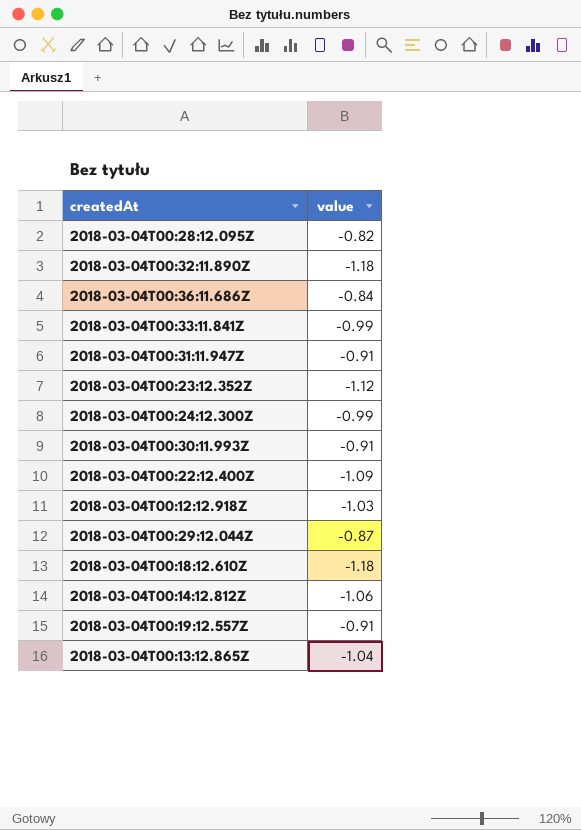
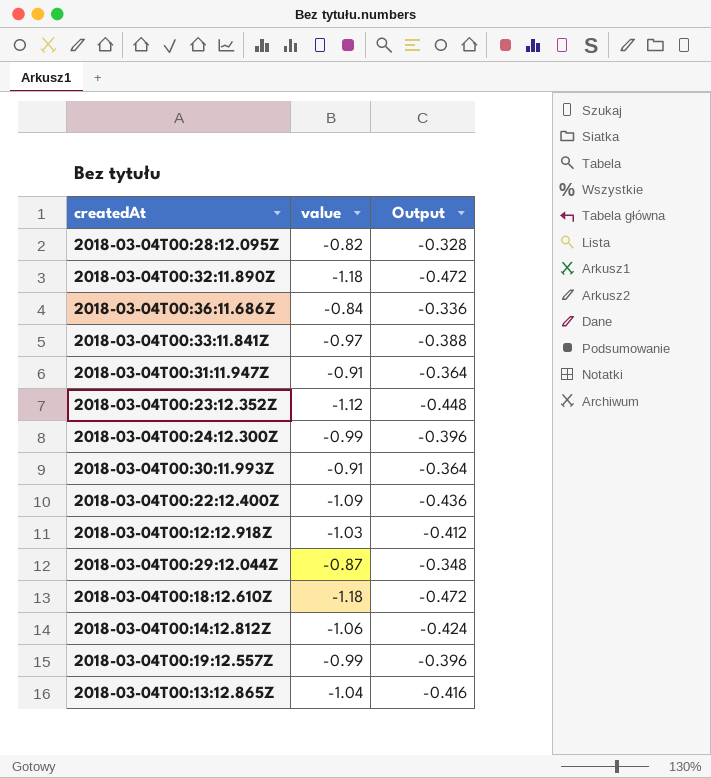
column Output | formula: none -> [value] * 0.4
2018-03-04T00:33:11.841Z | value: -0.99 -> -0.97
2018-03-04T00:19:12.557Z | value: -0.91 -> -0.99

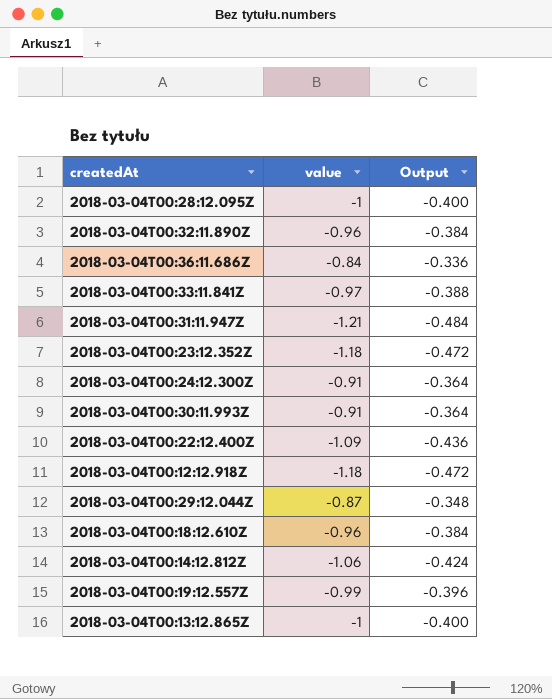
2018-03-04T00:28:12.095Z | value: -0.82 -> -1
2018-03-04T00:28:12.095Z | Output: -0.328 -> -0.400
2018-03-04T00:32:11.890Z | value: -1.18 -> -0.96
2018-03-04T00:32:11.890Z | Output: -0.472 -> -0.384
2018-03-04T00:31:11.947Z | value: -0.91 -> -1.21
2018-03-04T00:31:11.947Z | Output: -0.364 -> -0.484
2018-03-04T00:23:12.352Z | value: -1.12 -> -1.18
2018-03-04T00:23:12.352Z | Output: -0.448 -> -0.472
2018-03-04T00:24:12.300Z | value: -0.99 -> -0.91
2018-03-04T00:24:12.300Z | Output: -0.396 -> -0.364
2018-03-04T00:12:12.918Z | value: -1.03 -> -1.18
2018-03-04T00:12:12.918Z | Output: -0.412 -> -0.472
2018-03-04T00:18:12.610Z | value: -1.18 -> -0.96
2018-03-04T00:18:12.610Z | Output: -0.472 -> -0.384
2018-03-04T00:13:12.865Z | value: -1.04 -> -1
2018-03-04T00:13:12.865Z | Output: -0.416 -> -0.400

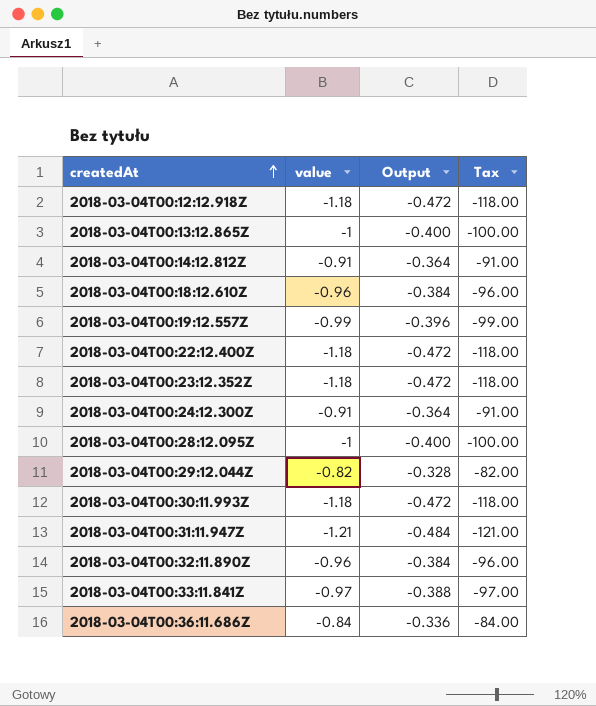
row order: none -> createdAt ascending
column Tax | formula: none -> [value] * 100
2018-03-04T00:14:12.812Z | value: -1.06 -> -0.91
2018-03-04T00:14:12.812Z | Output: -0.424 -> -0.364
2018-03-04T00:22:12.400Z | value: -1.09 -> -1.18
2018-03-04T00:22:12.400Z | Output: -0.436 -> -0.472
2018-03-04T00:29:12.044Z | value: -0.87 -> -0.82
2018-03-04T00:29:12.044Z | Output: -0.348 -> -0.328
2018-03-04T00:30:11.993Z | value: -0.91 -> -1.18
2018-03-04T00:30:11.993Z | Output: -0.364 -> -0.472

